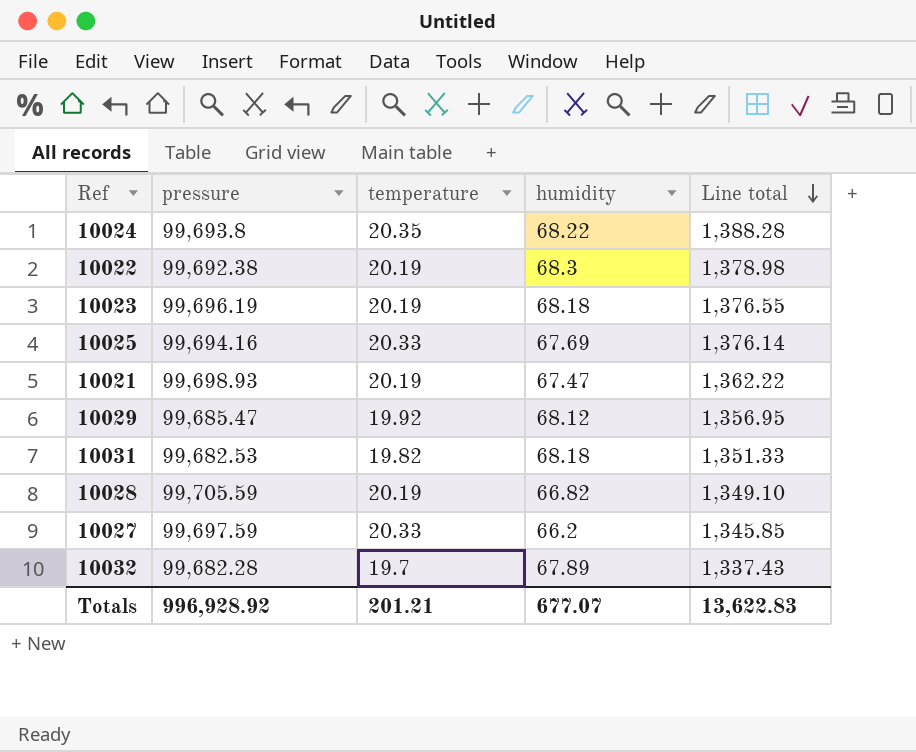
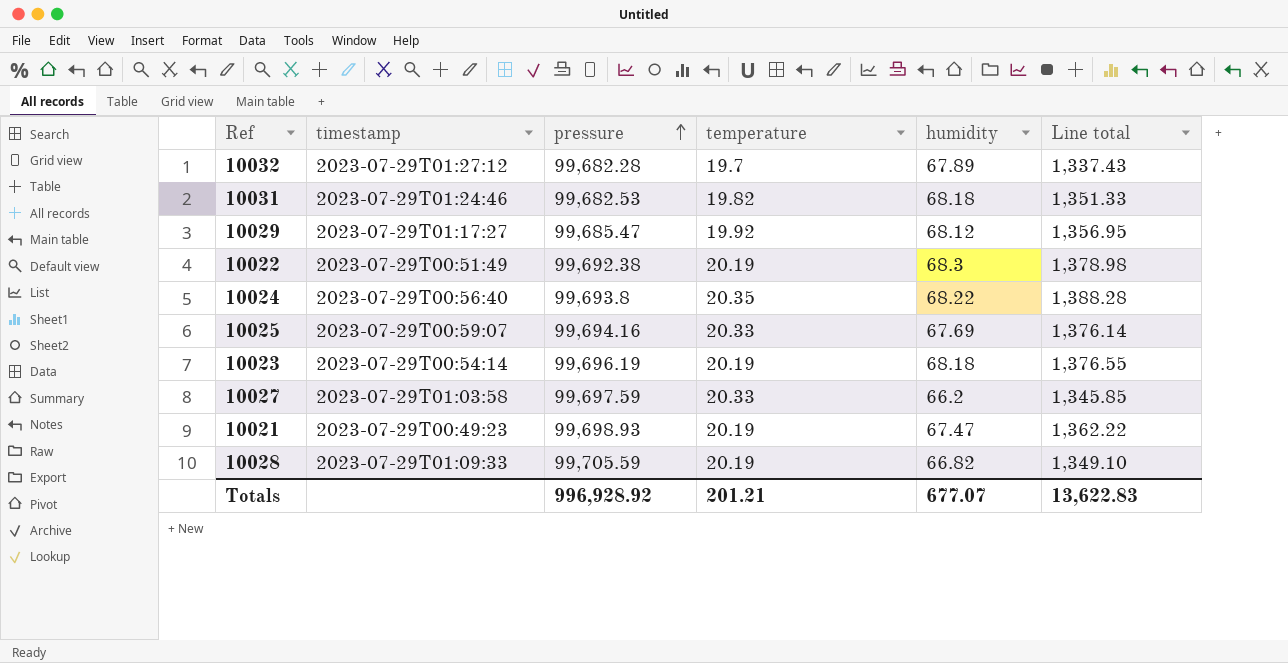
row order: Line total descending -> pressure ascending
column timestamp | position: none -> 2

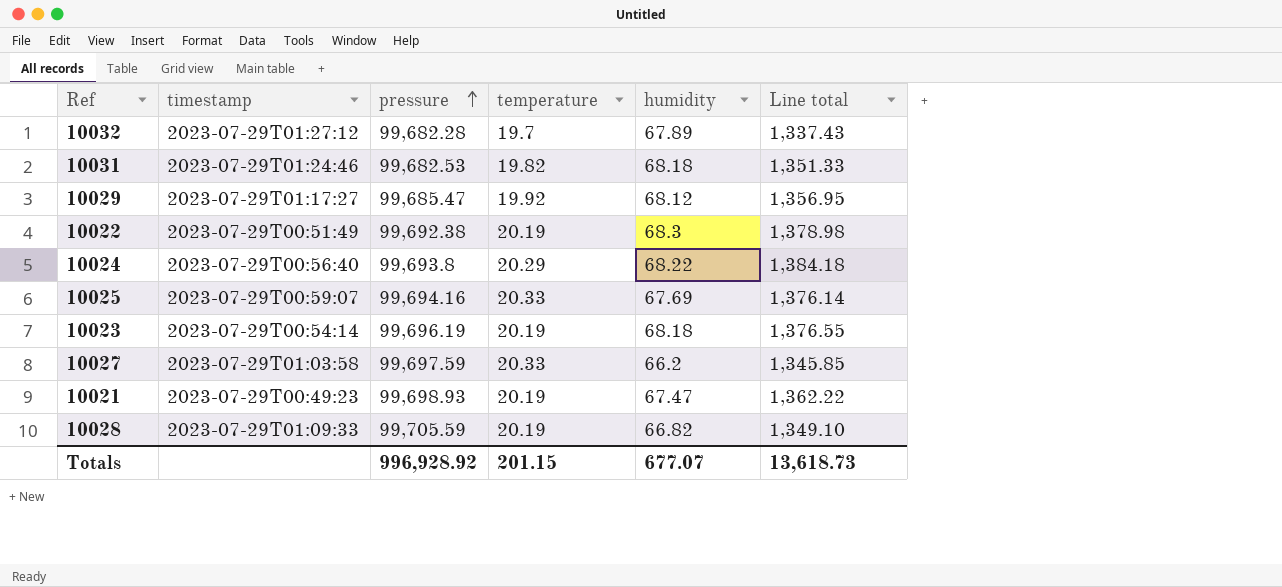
10024 | temperature: 20.35 -> 20.29
10024 | Line total: 1,388.28 -> 1,384.18
Totals | temperature: 201.21 -> 201.15
Totals | Line total: 13,622.83 -> 13,618.73

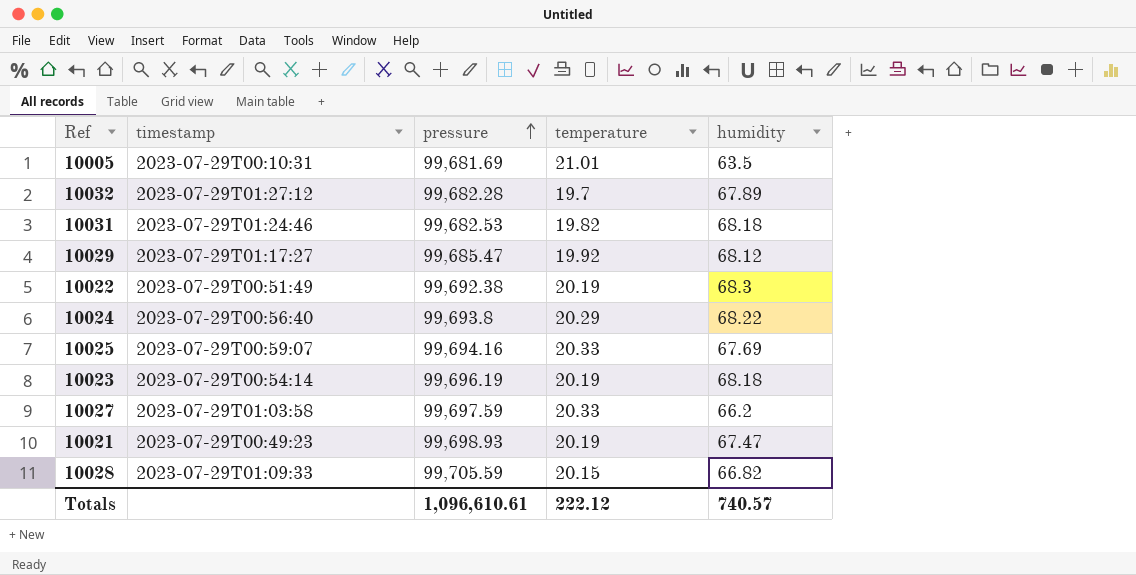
column Line total | formula: [temperature] * [humidity] -> none
row 10005: none -> 2023-07-29T00:10:31 | 99,681.69 | 21.01 | 63.5
10028 | temperature: 20.19 -> 20.15
Totals | pressure: 996,928.92 -> 1,096,610.61
Totals | temperature: 201.15 -> 222.12
Totals | humidity: 677.07 -> 740.57

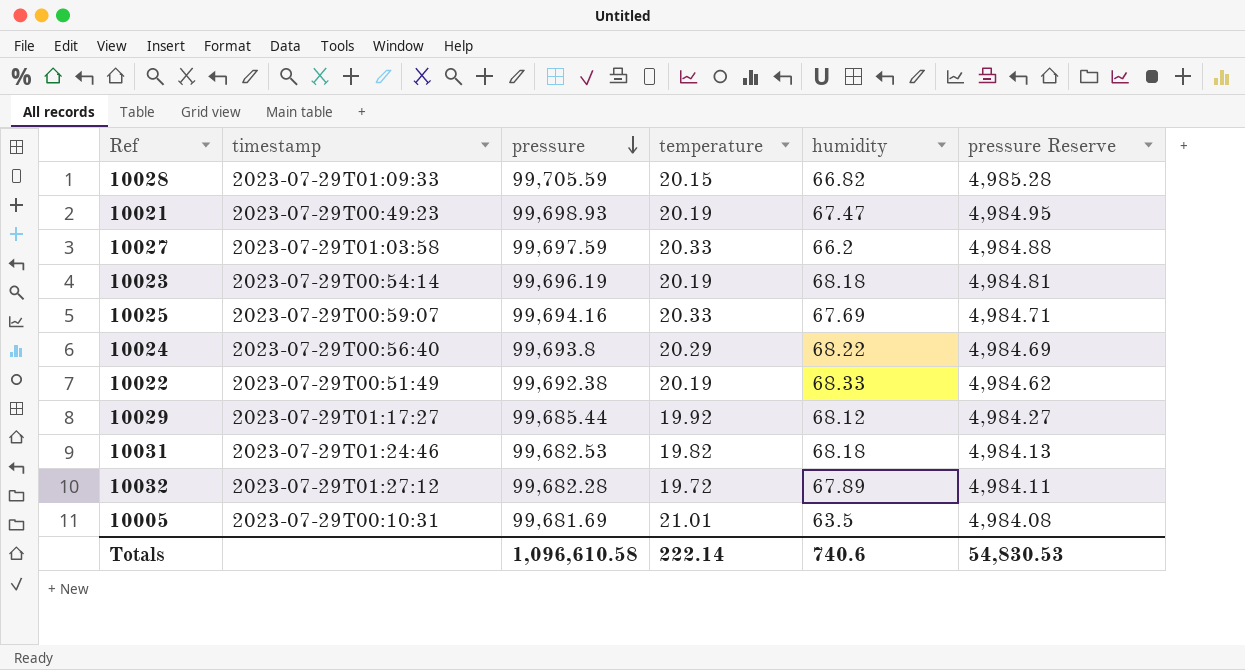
row order: pressure ascending -> pressure descending
column pressure Reserve | formula: none -> [pressure] * 0.05
10022 | humidity: 68.3 -> 68.33
10029 | pressure: 99,685.47 -> 99,685.44
10032 | temperature: 19.7 -> 19.72
Totals | pressure: 1,096,610.61 -> 1,096,610.58
Totals | temperature: 222.12 -> 222.14
Totals | humidity: 740.57 -> 740.6

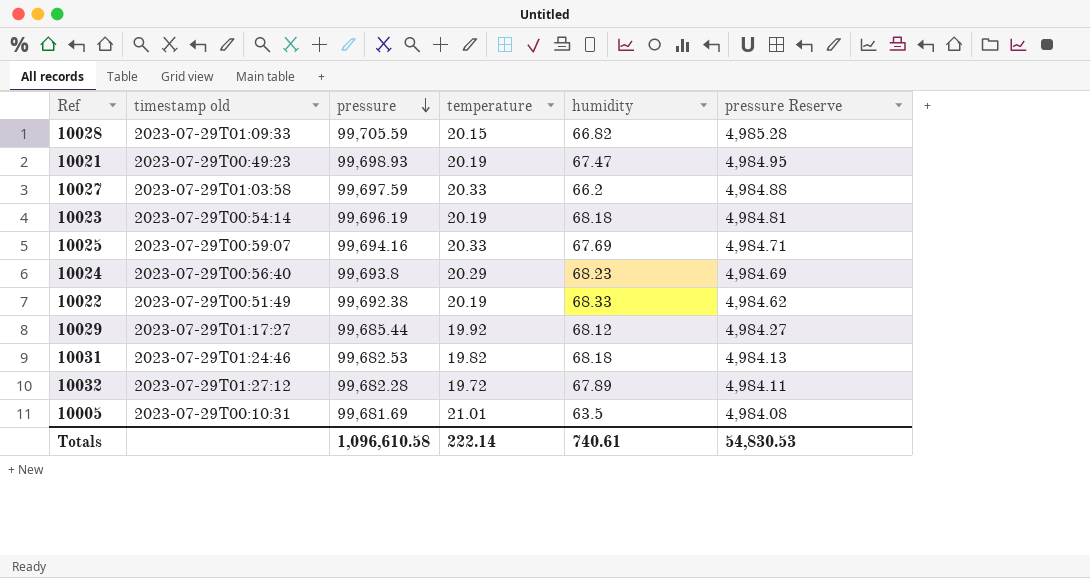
column name: timestamp -> timestamp old
10024 | humidity: 68.22 -> 68.23
Totals | humidity: 740.6 -> 740.61

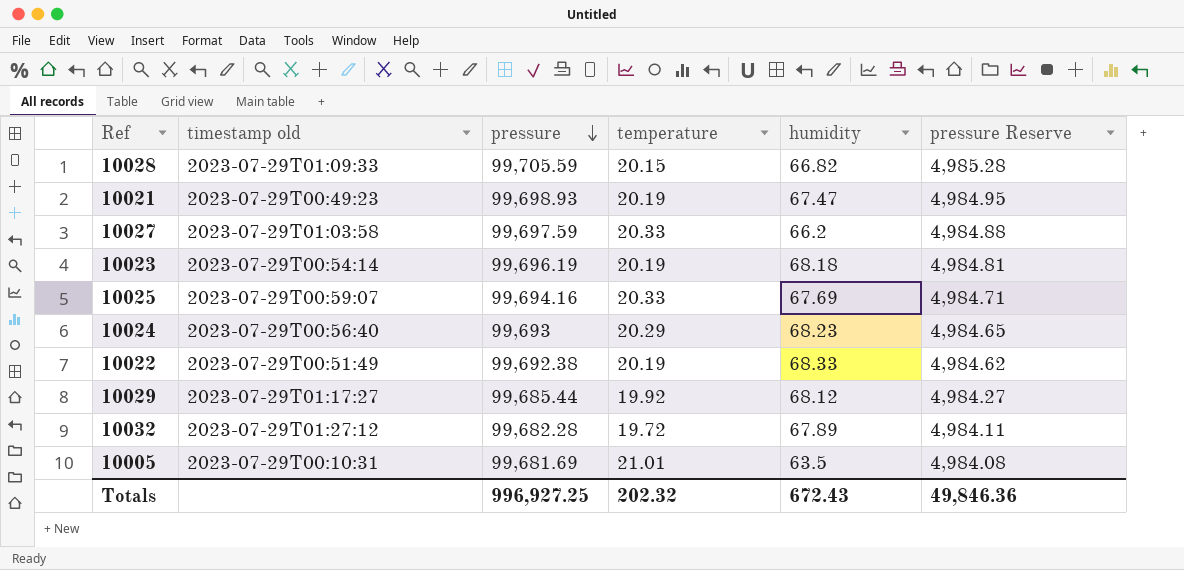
row 10031: 2023-07-29T01:24:46 | 99,682.53 | 19.82 | 68.18 | 4,984.13 -> none
10024 | pressure: 99,693.8 -> 99,693
10024 | pressure Reserve: 4,984.69 -> 4,984.65
Totals | pressure: 1,096,610.58 -> 996,927.25
Totals | temperature: 222.14 -> 202.32
Totals | humidity: 740.61 -> 672.43
Totals | pressure Reserve: 54,830.53 -> 49,846.36

